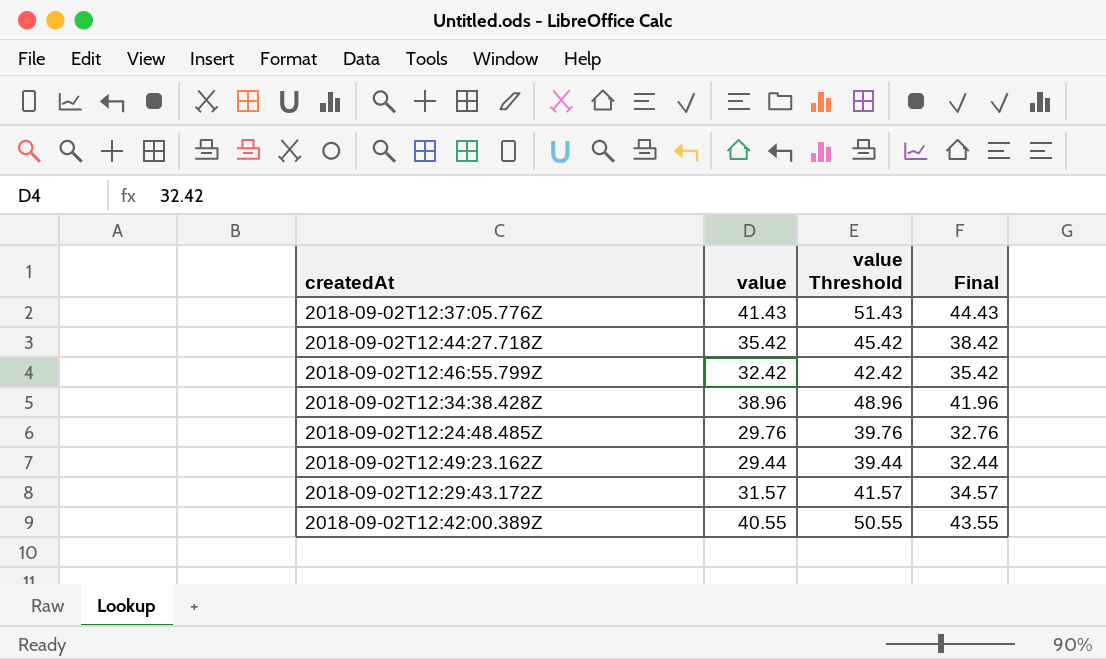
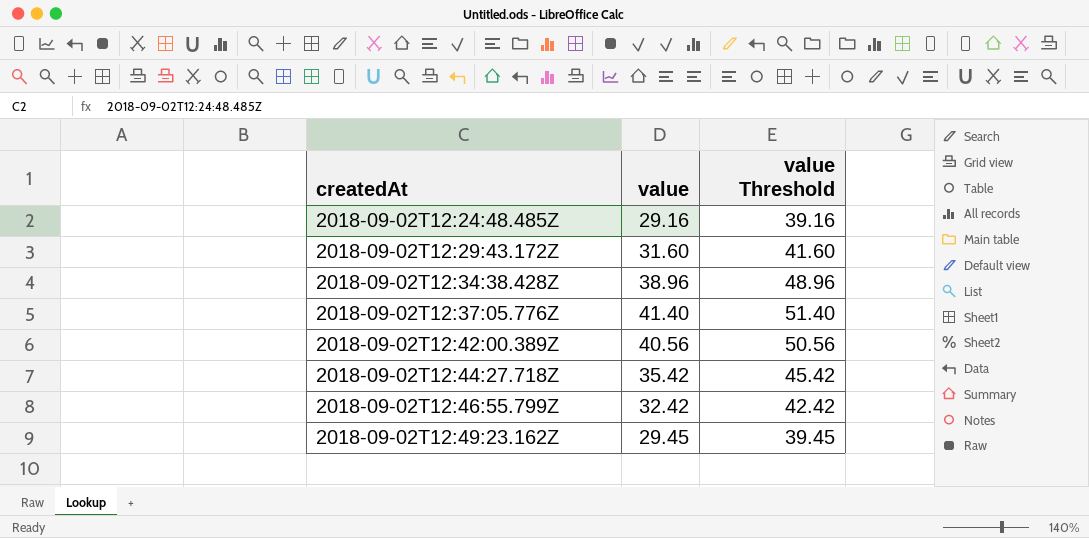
row order: none -> createdAt ascending
column Final | formula: [value] + 3 -> none
2018-09-02T12:24:48.485Z | value: 29.76 -> 29.16
2018-09-02T12:24:48.485Z | value Threshold: 39.76 -> 39.16
2018-09-02T12:29:43.172Z | value: 31.57 -> 31.60
2018-09-02T12:29:43.172Z | value Threshold: 41.57 -> 41.60
2018-09-02T12:37:05.776Z | value: 41.43 -> 41.40
2018-09-02T12:37:05.776Z | value Threshold: 51.43 -> 51.40
2018-09-02T12:42:00.389Z | value: 40.55 -> 40.56
2018-09-02T12:42:00.389Z | value Threshold: 50.55 -> 50.56
2018-09-02T12:49:23.162Z | value: 29.44 -> 29.45
2018-09-02T12:49:23.162Z | value Threshold: 39.44 -> 39.45

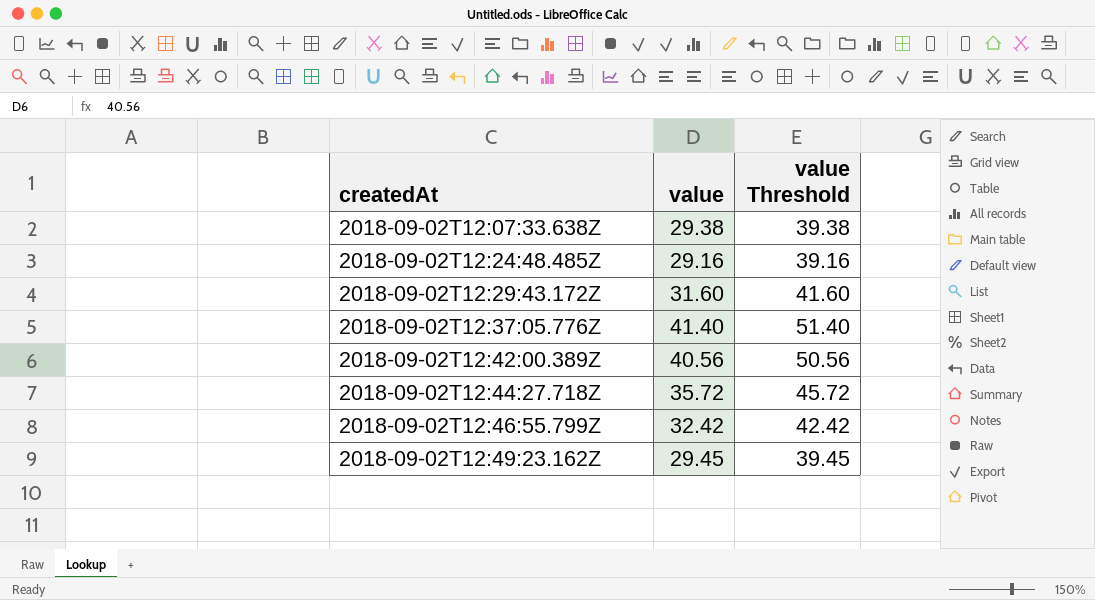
row 2018-09-02T12:34:38.428Z: 38.96 | 48.96 -> none
row 2018-09-02T12:07:33.638Z: none -> 29.38 | 39.38
2018-09-02T12:44:27.718Z | value: 35.42 -> 35.72
2018-09-02T12:44:27.718Z | value Threshold: 45.42 -> 45.72

